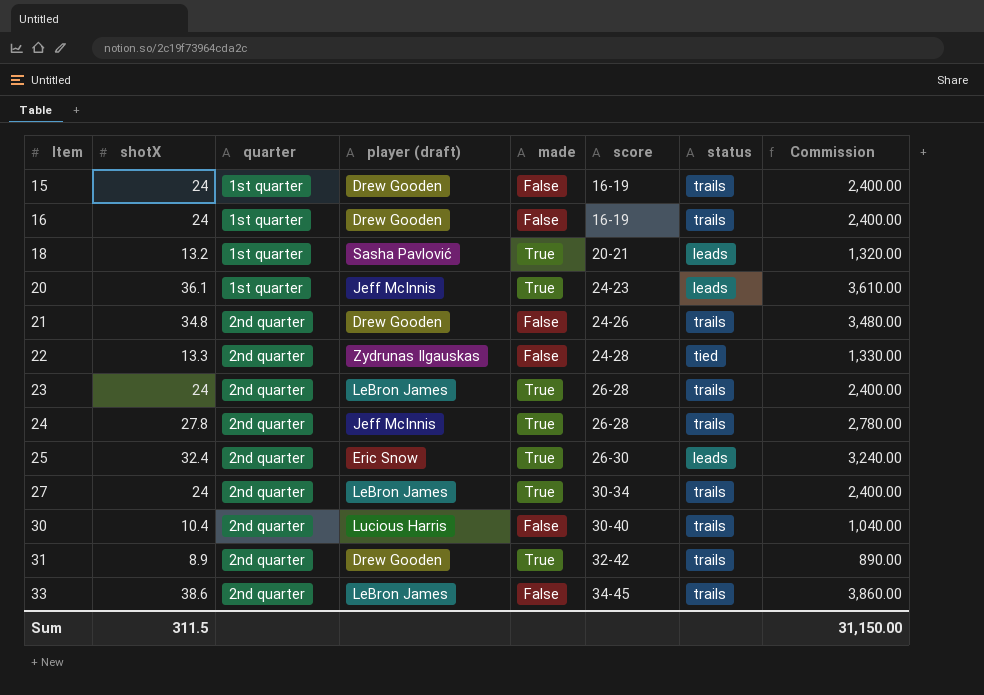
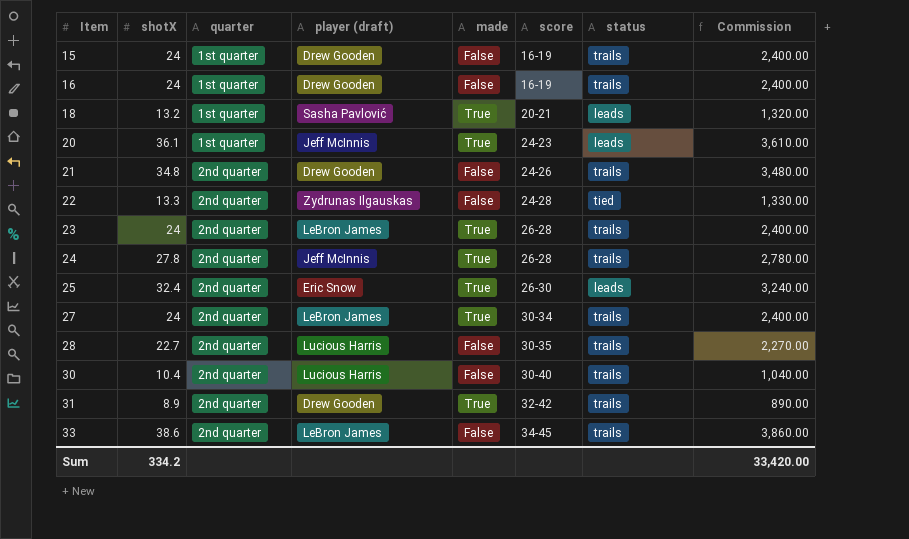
row 28: none -> 22.7 | 2nd quarter | Lucious Harris | False | 30-35 | trails | 2,270.00
Sum | shotX: 311.5 -> 334.2
Sum | Commission: 31,150.00 -> 33,420.00

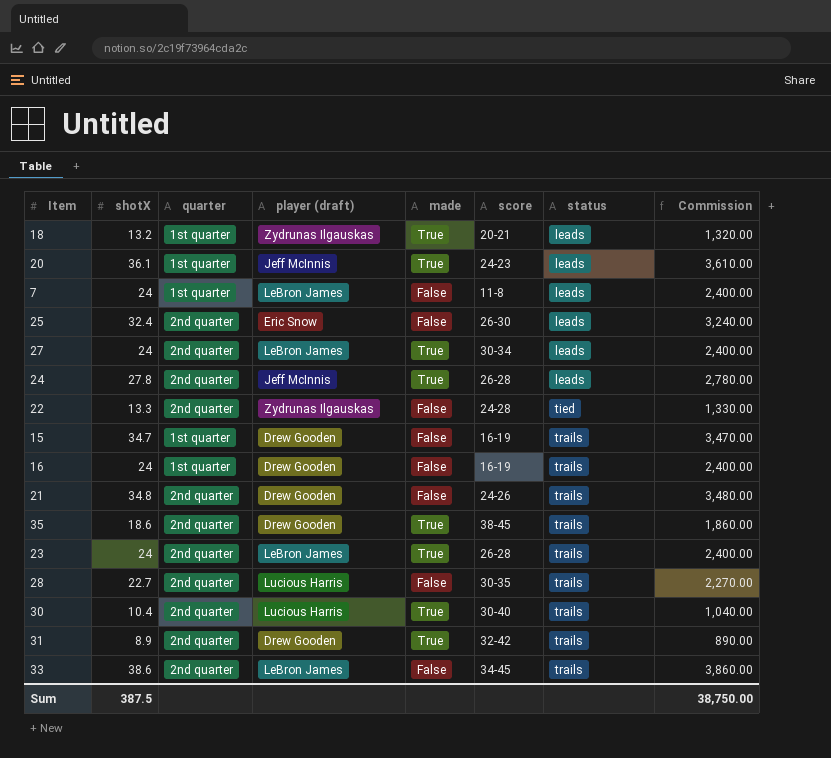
row order: Item ascending -> status ascending
18 | player (draft): Sasha Pavlović -> Zydrunas Ilgauskas
row 7: none -> 24 | 1st quarter | LeBron James | False | 11-8 | leads | 2,400.00
25 | made: True -> False
27 | status: trails -> leads
24 | status: trails -> leads
15 | shotX: 24 -> 34.7
15 | Commission: 2,400.00 -> 3,470.00
row 35: none -> 18.6 | 2nd quarter | Drew Gooden | True | 38-45 | trails | 1,860.00
30 | made: False -> True
Sum | shotX: 334.2 -> 387.5
Sum | Commission: 33,420.00 -> 38,750.00

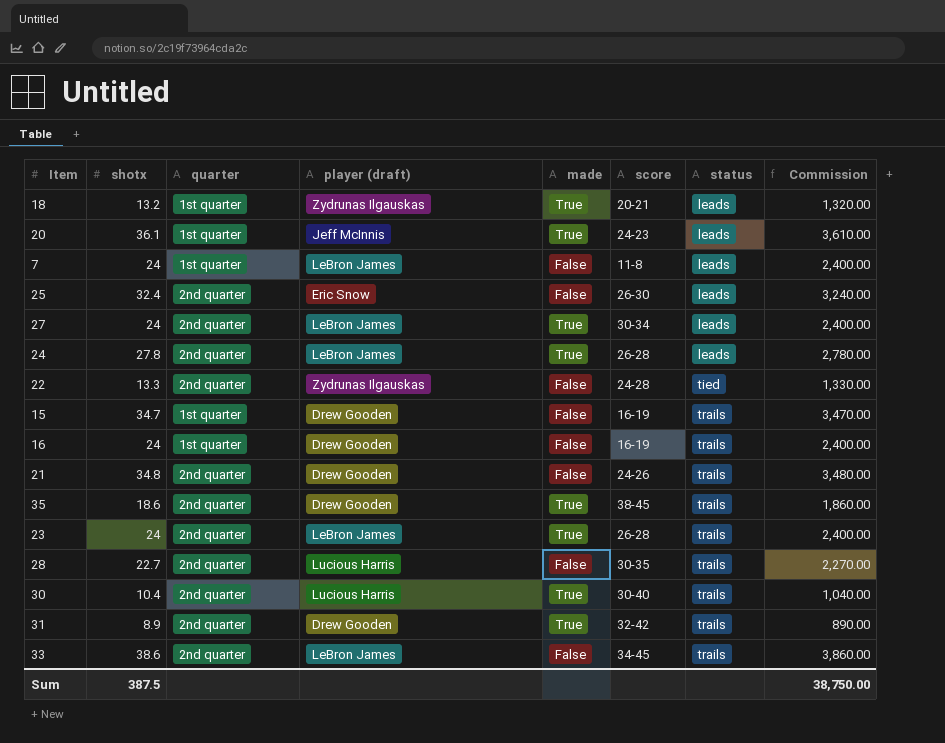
column name: shotX -> shotx
24 | player (draft): Jeff McInnis -> LeBron James

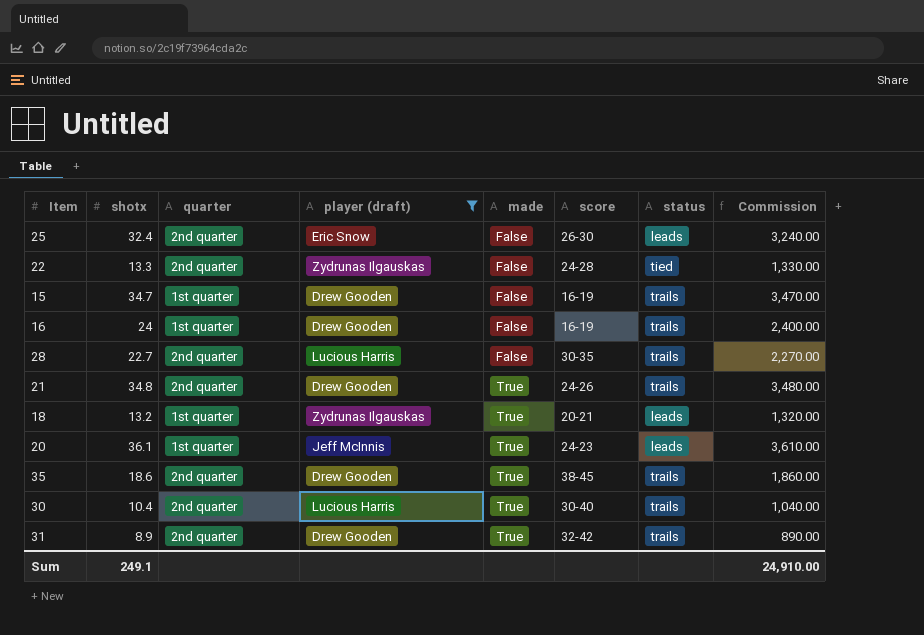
filter: none -> player (draft) != LeBron James
row order: status ascending -> made ascending
21 | made: False -> True
Sum | shotx: 387.5 -> 249.1
Sum | Commission: 38,750.00 -> 24,910.00

